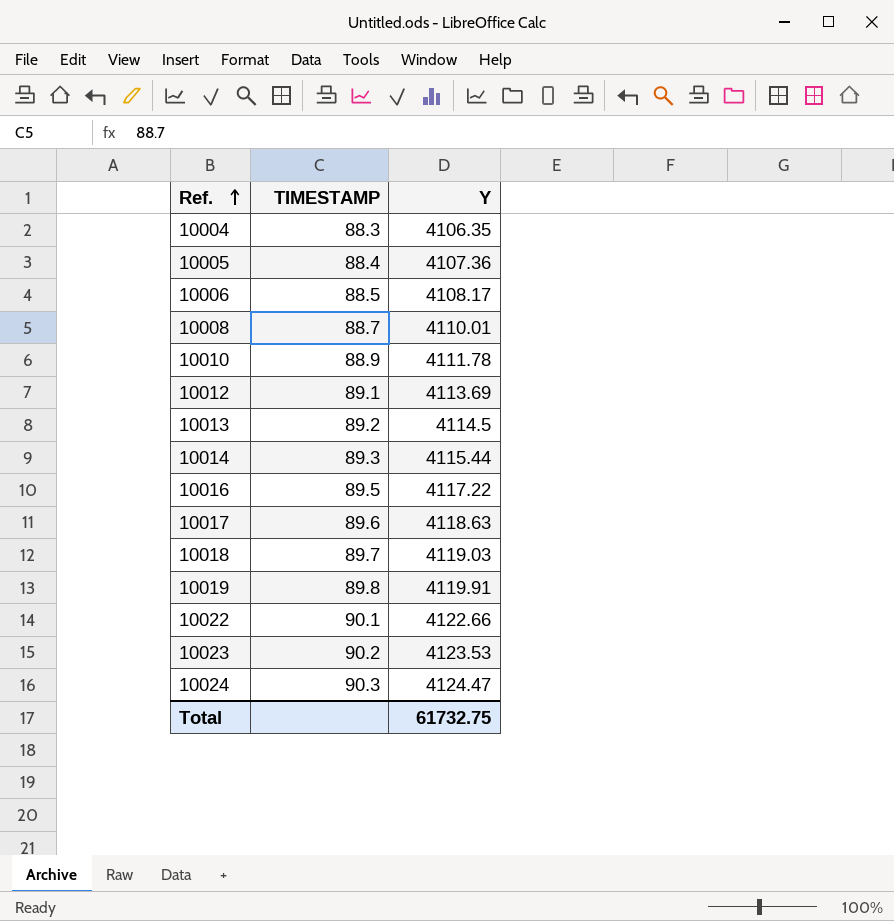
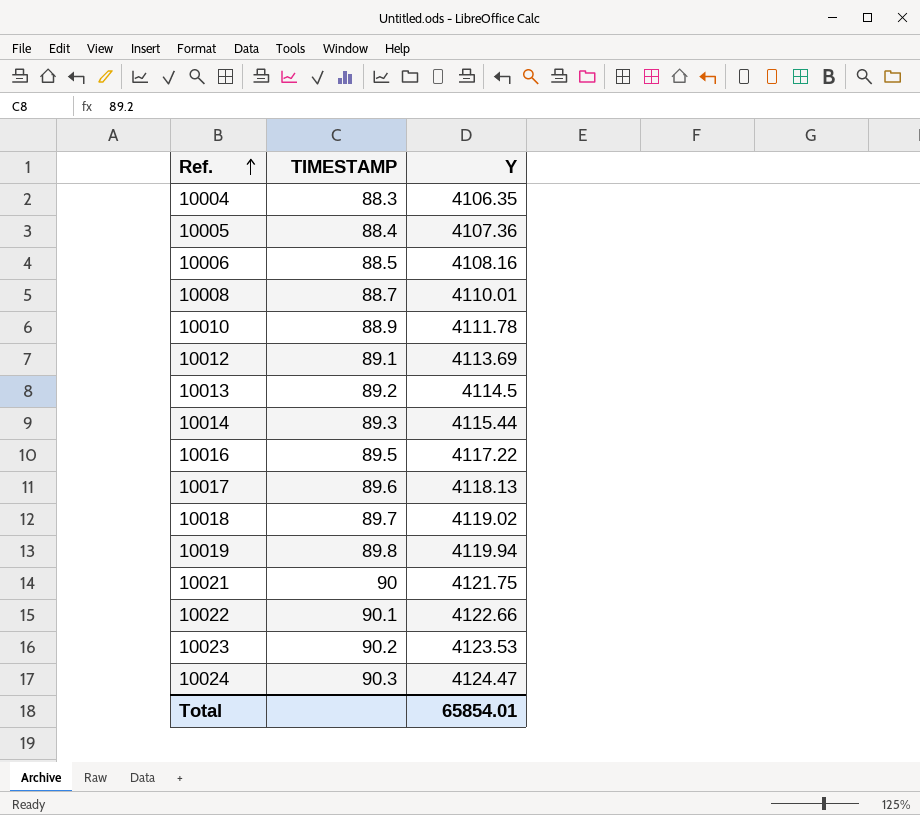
10006 | Y: 4108.17 -> 4108.16
10017 | Y: 4118.63 -> 4118.13
10018 | Y: 4119.03 -> 4119.02
10019 | Y: 4119.91 -> 4119.94
row 10021: none -> 90 | 4121.75
Total | Y: 61732.75 -> 65854.01

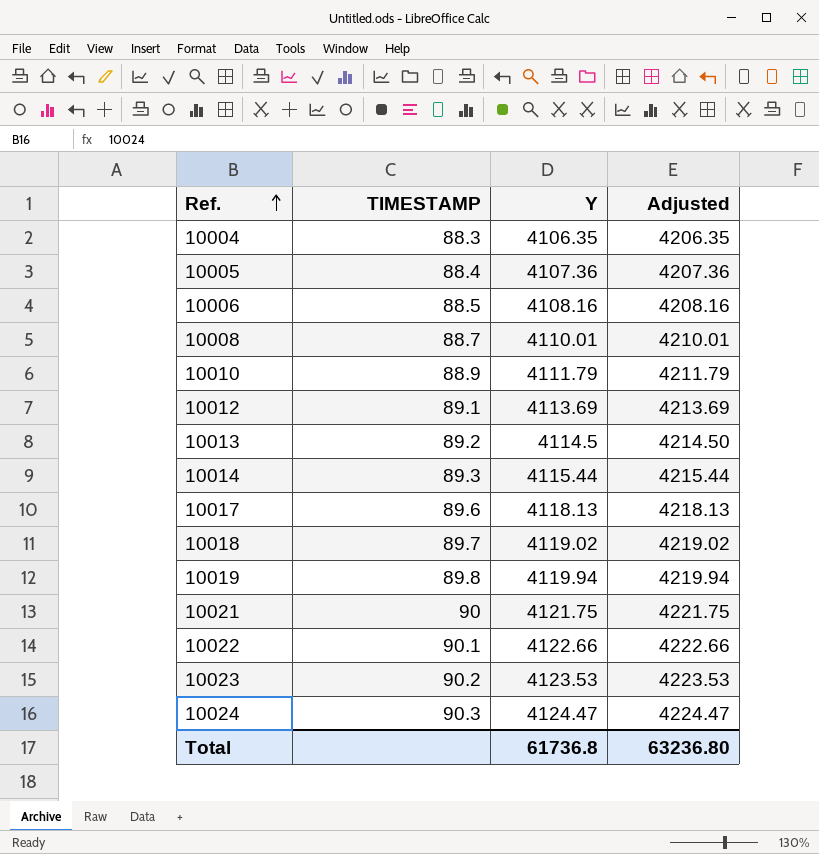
column Adjusted | formula: none -> [Y] + 100
row 10016: 89.5 | 4117.22 -> none
10010 | Y: 4111.78 -> 4111.79
Total | Y: 65854.01 -> 61736.8

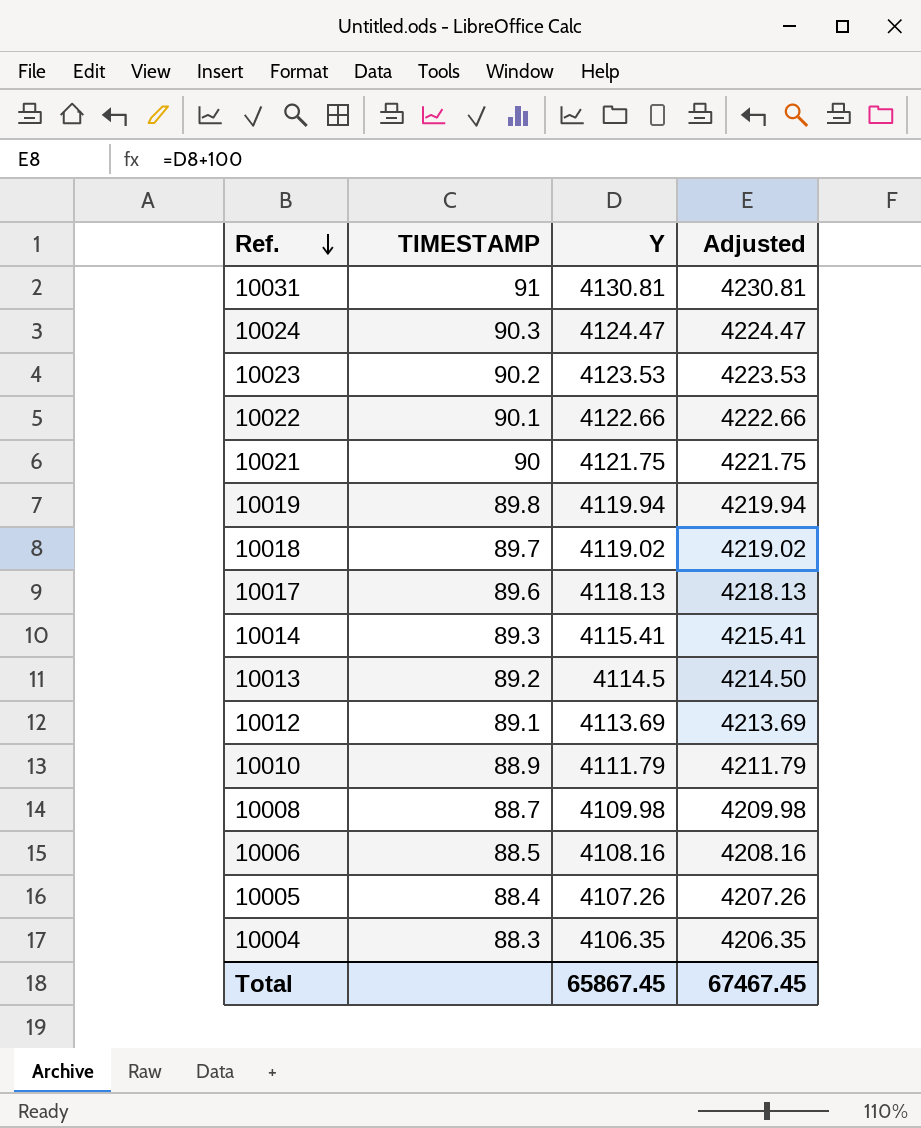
row order: Ref. ascending -> Ref. descending
row 10031: none -> 91 | 4130.81 | 4230.81
10014 | Y: 4115.44 -> 4115.41
10014 | Adjusted: 4215.44 -> 4215.41
10008 | Y: 4110.01 -> 4109.98
10008 | Adjusted: 4210.01 -> 4209.98
10005 | Y: 4107.36 -> 4107.26
10005 | Adjusted: 4207.36 -> 4207.26
Total | Y: 61736.8 -> 65867.45
Total | Adjusted: 63236.80 -> 67467.45

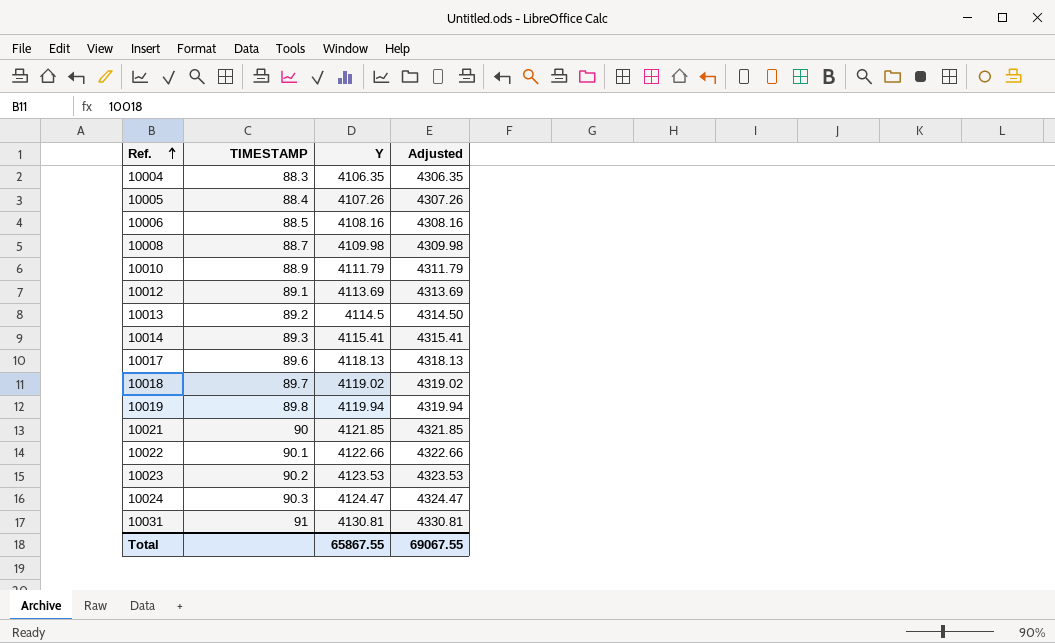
row order: Ref. descending -> Ref. ascending
column Adjusted | formula: [Y] + 100 -> [Y] + 200
10021 | Y: 4121.75 -> 4121.85
Total | Y: 65867.45 -> 65867.55
Total | Adjusted: 67467.45 -> 69067.55

